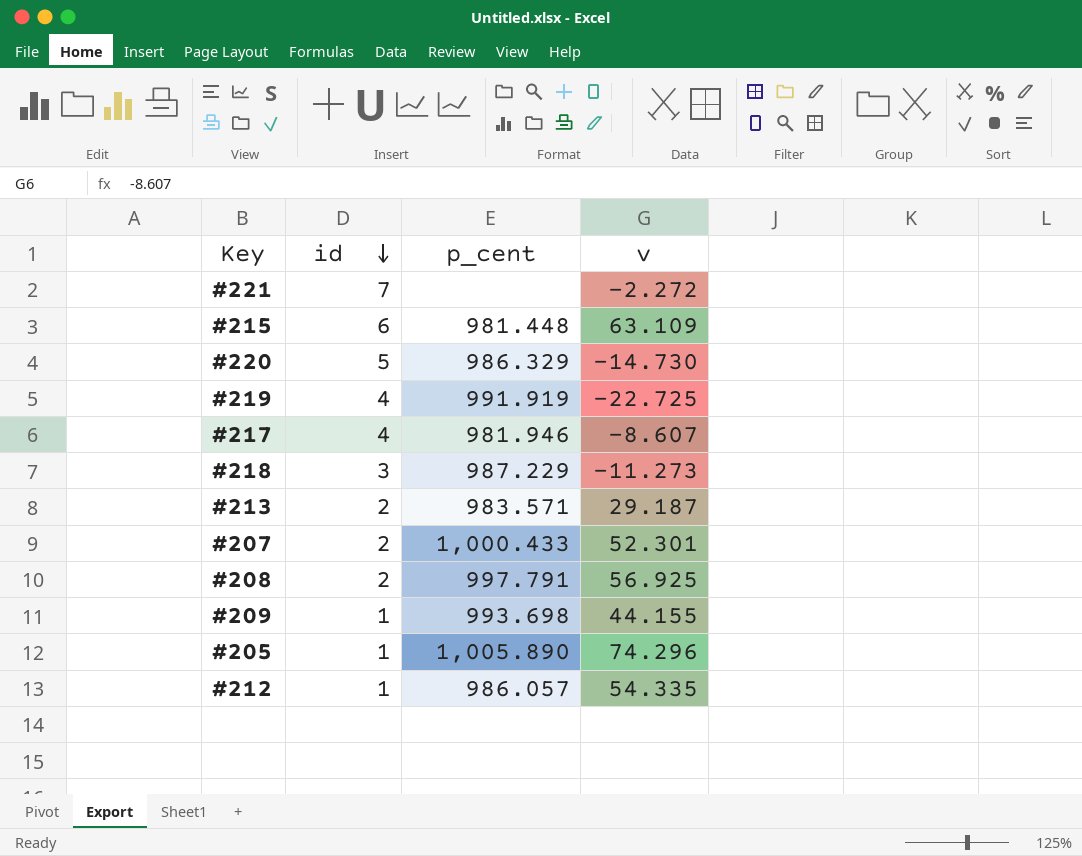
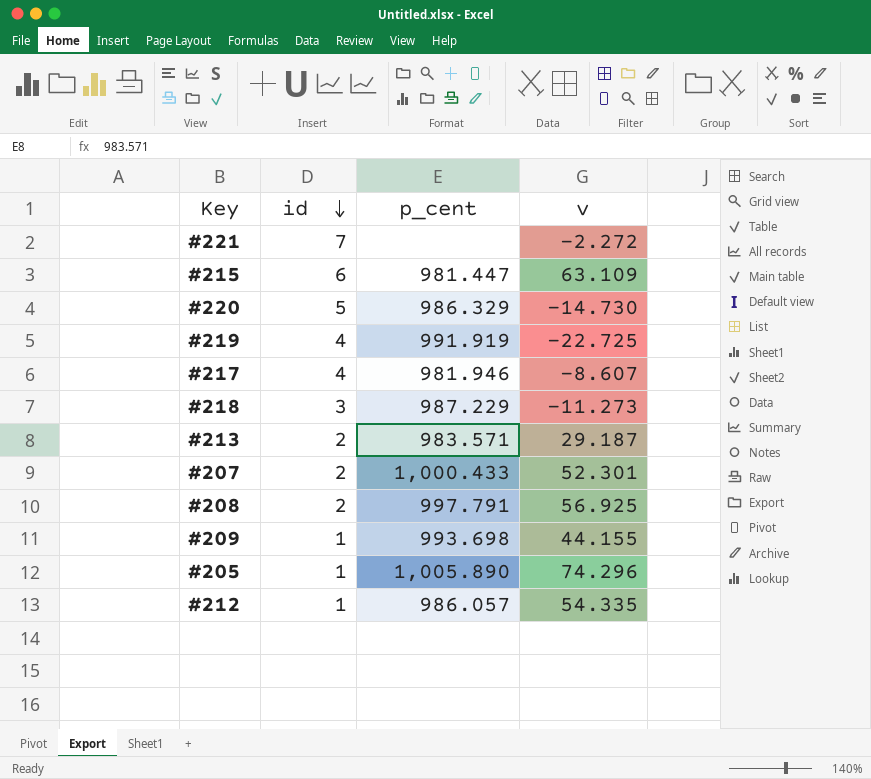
#215 | p_cent: 981.448 -> 981.447

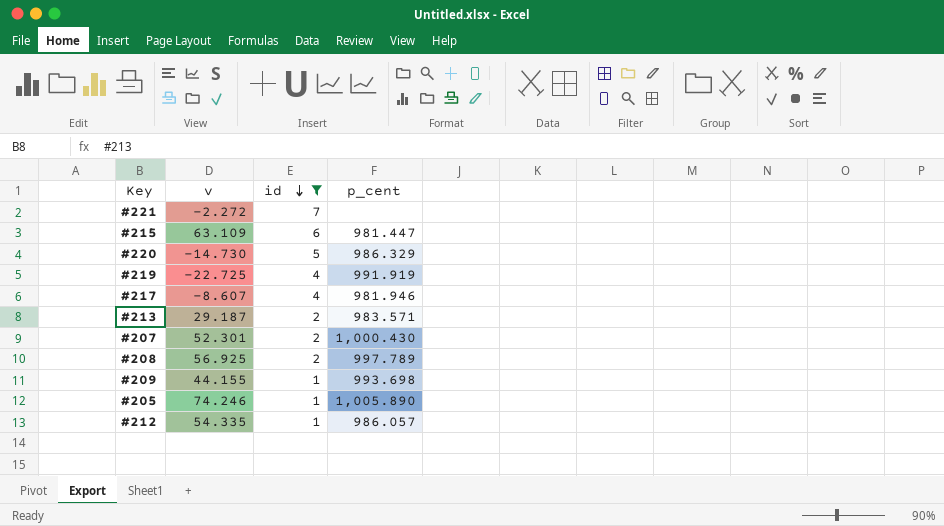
filter: none -> id != 3
column v | position: 4 -> 2
#207 | p_cent: 1,000.433 -> 1,000.430
#208 | p_cent: 997.791 -> 997.789
#205 | v: 74.296 -> 74.246

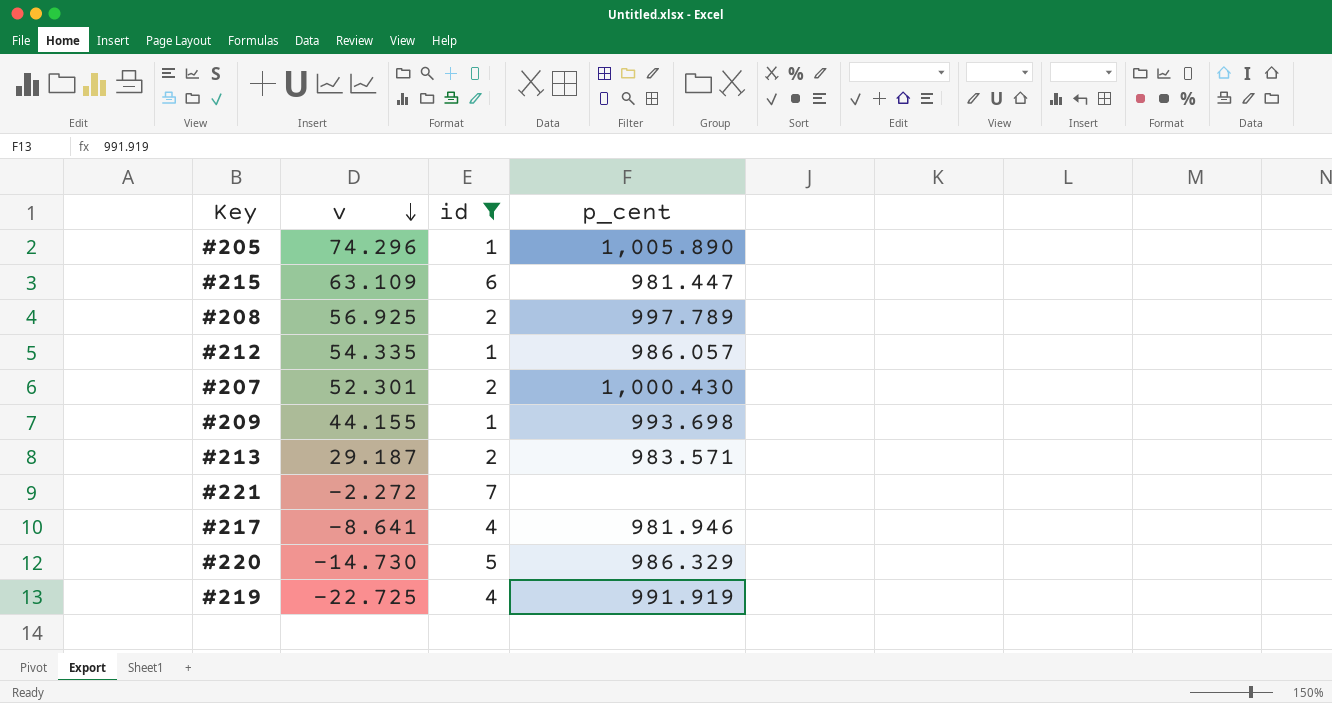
row order: id descending -> v descending
#205 | v: 74.246 -> 74.296
#217 | v: -8.607 -> -8.641

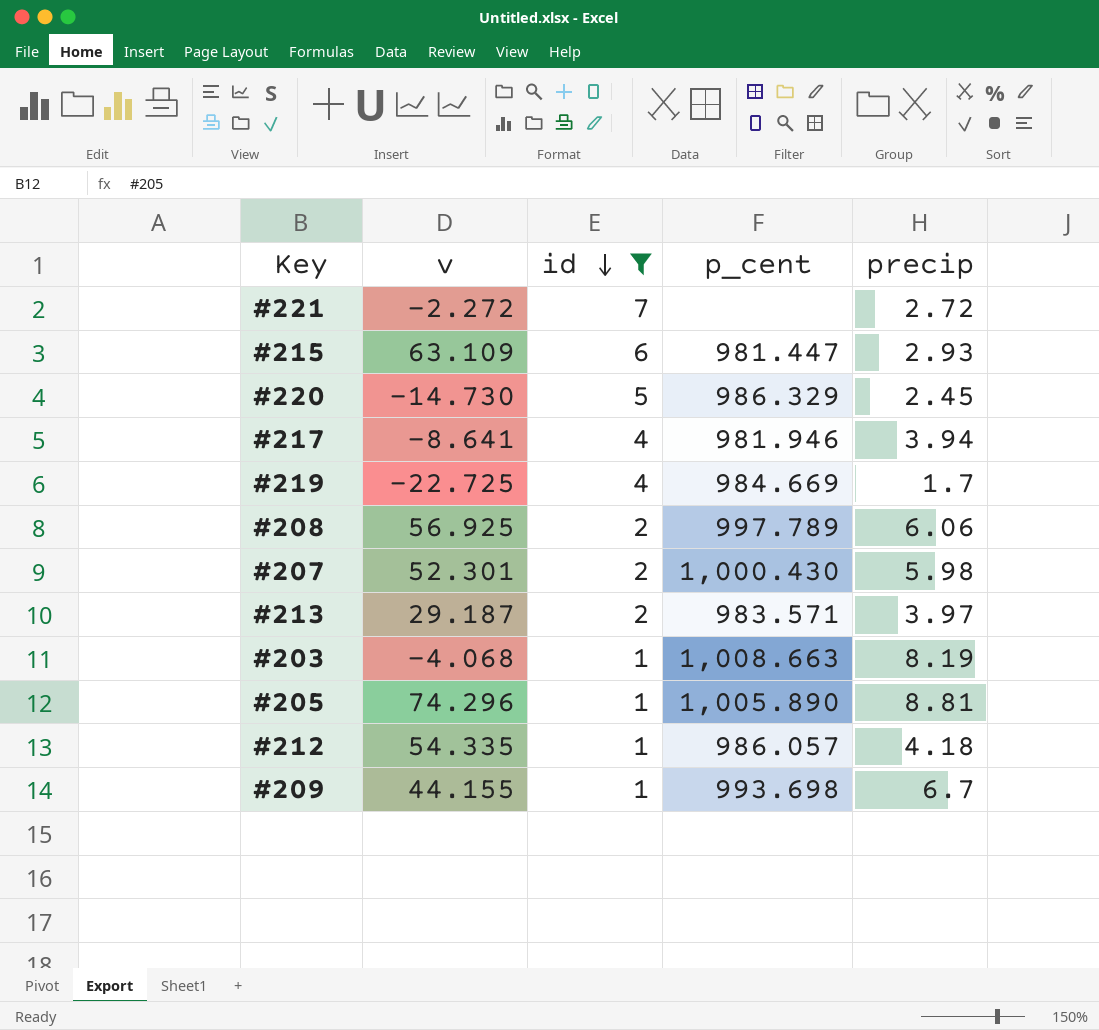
row order: v descending -> id descending
column precip | position: none -> 5
#219 | p_cent: 991.919 -> 984.669
row #203: none -> -4.068 | 1 | 1,008.663 | 8.19

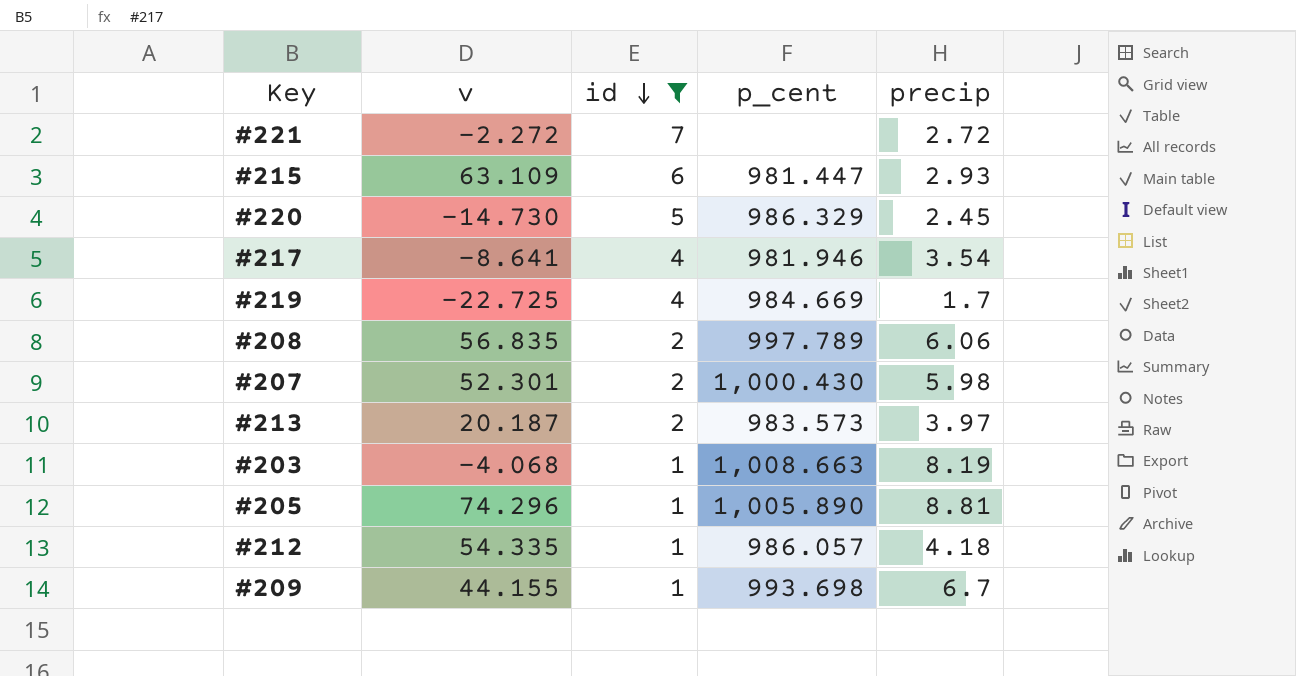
#217 | precip: 3.94 -> 3.54
#208 | v: 56.925 -> 56.835
#213 | v: 29.187 -> 20.187
#213 | p_cent: 983.571 -> 983.573

